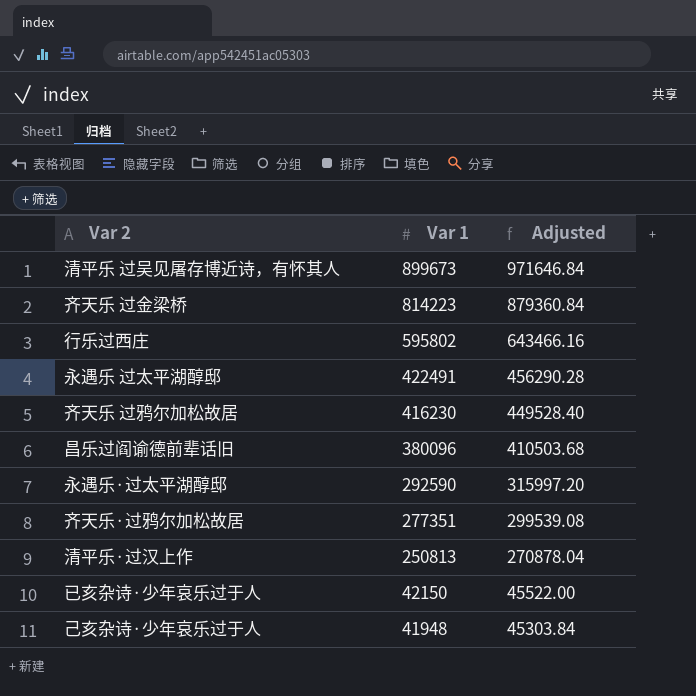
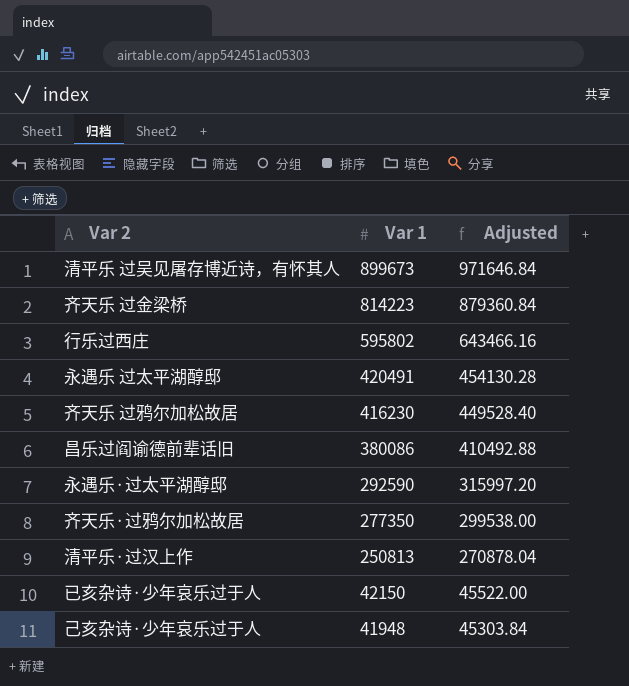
永遇乐 过太平湖醇邸 | Var 1: 422491 -> 420491
永遇乐 过太平湖醇邸 | Adjusted: 456290.28 -> 454130.28
昌乐过阎谕德前辈话旧 | Var 1: 380096 -> 380086
昌乐过阎谕德前辈话旧 | Adjusted: 410503.68 -> 410492.88
齐天乐·过鸦尔加松故居 | Var 1: 277351 -> 277350
齐天乐·过鸦尔加松故居 | Adjusted: 299539.08 -> 299538.00

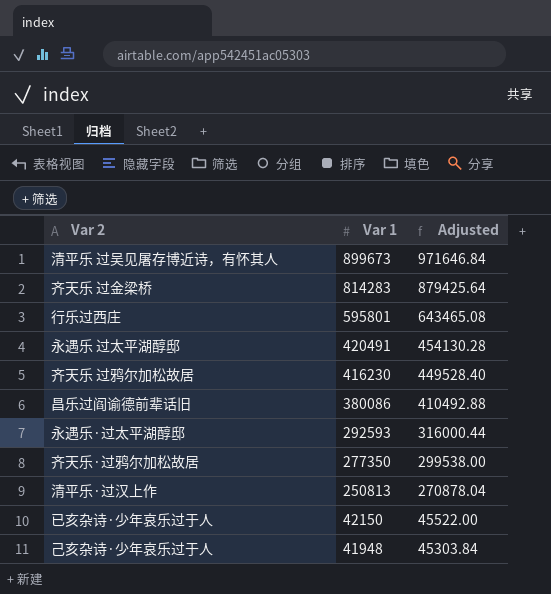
齐天乐 过金梁桥 | Var 1: 814223 -> 814283
齐天乐 过金梁桥 | Adjusted: 879360.84 -> 879425.64
行乐过西庄 | Var 1: 595802 -> 595801
行乐过西庄 | Adjusted: 643466.16 -> 643465.08
永遇乐·过太平湖醇邸 | Var 1: 292590 -> 292593
永遇乐·过太平湖醇邸 | Adjusted: 315997.20 -> 316000.44

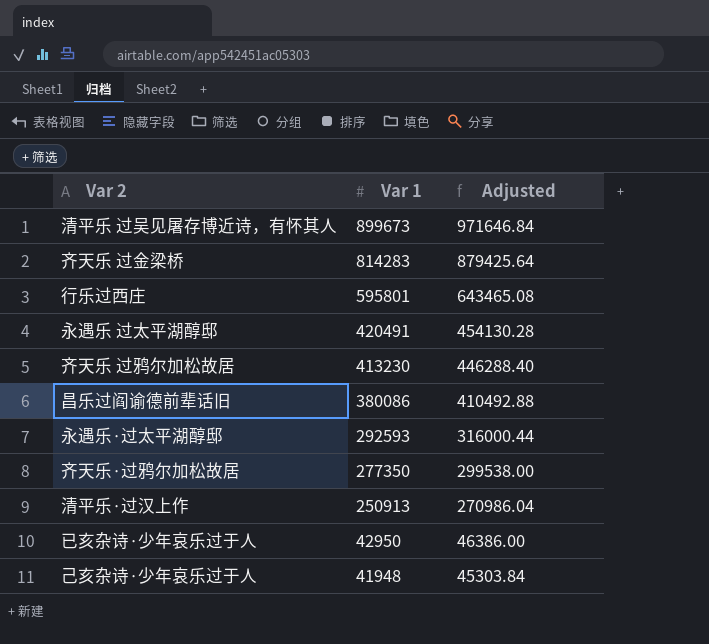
齐天乐 过鸦尔加松故居 | Var 1: 416230 -> 413230
齐天乐 过鸦尔加松故居 | Adjusted: 449528.40 -> 446288.40
清平乐·过汉上作 | Var 1: 250813 -> 250913
清平乐·过汉上作 | Adjusted: 270878.04 -> 270986.04
已亥杂诗·少年哀乐过于人 | Var 1: 42150 -> 42950
已亥杂诗·少年哀乐过于人 | Adjusted: 45522.00 -> 46386.00

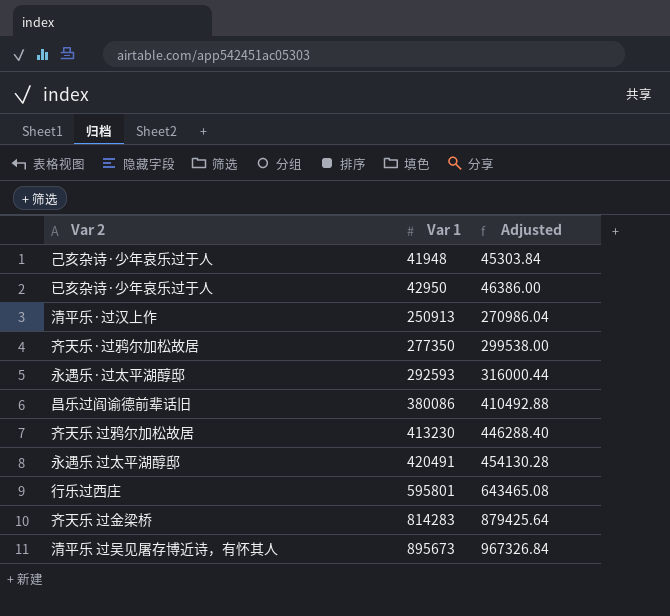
row order: Var 1 descending -> Var 1 ascending
清平乐 过吴见屠存博近诗，有怀其人 | Var 1: 899673 -> 895673
清平乐 过吴见屠存博近诗，有怀其人 | Adjusted: 971646.84 -> 967326.84

